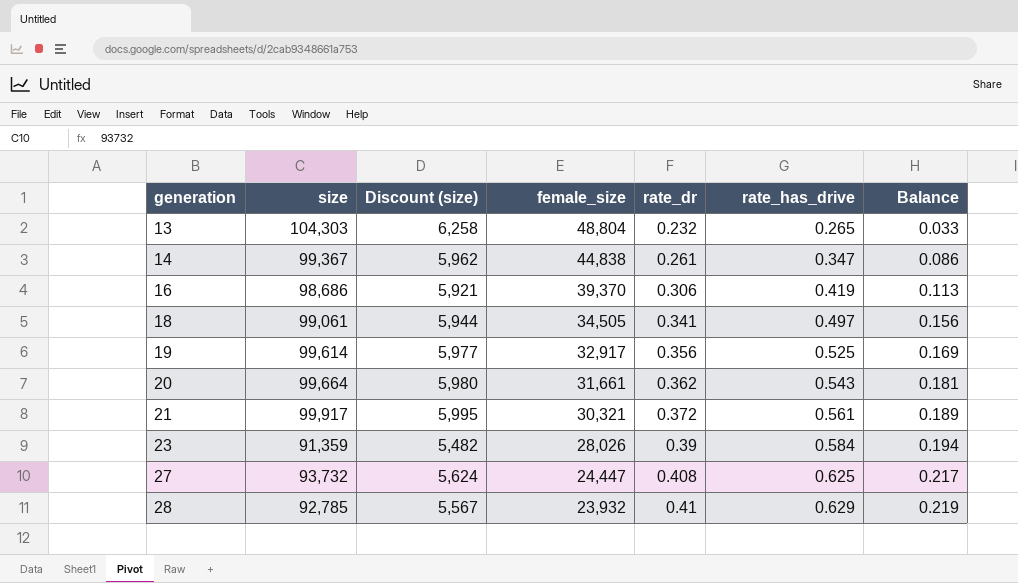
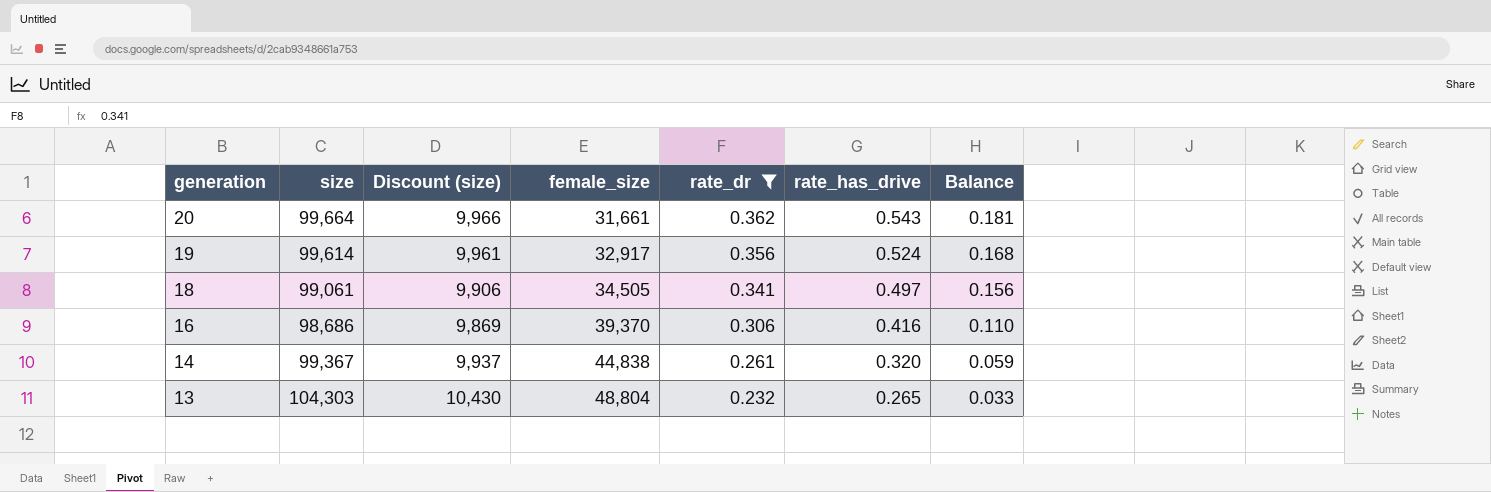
filter: none -> rate_dr <= 0.362
row order: generation ascending -> generation descending
column Discount (size) | formula: [size] * 0.06 -> [size] * 0.1
19 | rate_has_drive: 0.525 -> 0.524
19 | Balance: 0.169 -> 0.168
16 | rate_has_drive: 0.419 -> 0.416
16 | Balance: 0.113 -> 0.110
14 | rate_has_drive: 0.347 -> 0.320
14 | Balance: 0.086 -> 0.059

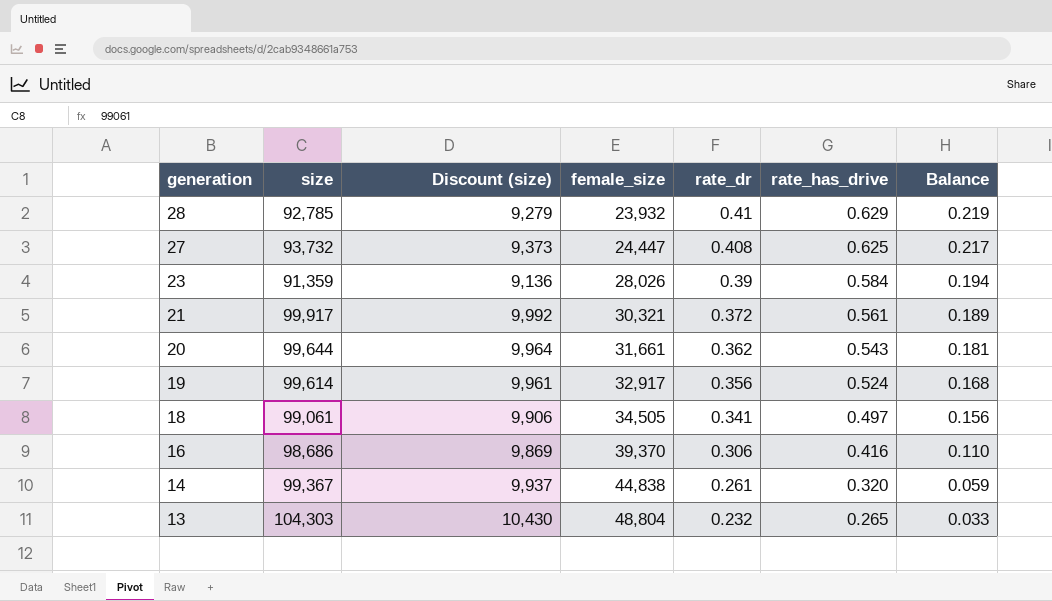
filter: rate_dr <= 0.362 -> none
20 | size: 99,664 -> 99,644
20 | Discount (size): 9,966 -> 9,964

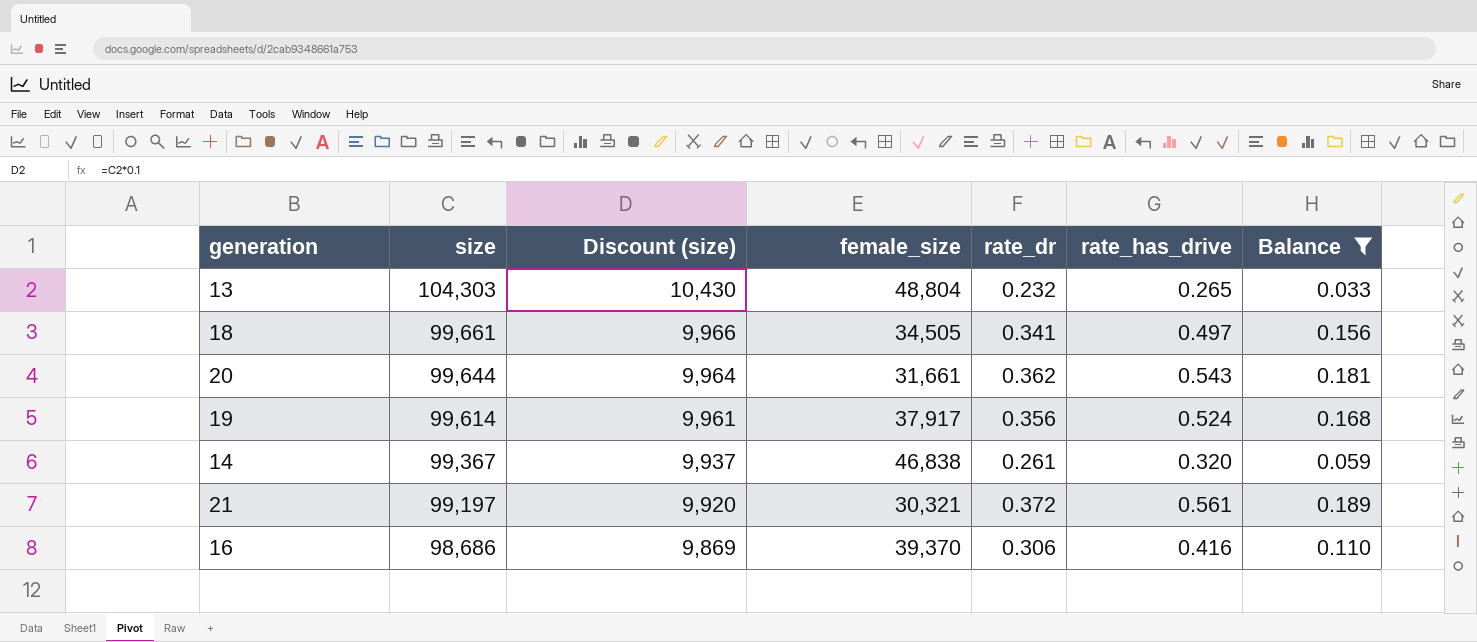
filter: none -> Balance <= 0.189
row order: generation descending -> size descending
18 | size: 99,061 -> 99,661
18 | Discount (size): 9,906 -> 9,966
19 | female_size: 32,917 -> 37,917
14 | female_size: 44,838 -> 46,838
21 | size: 99,917 -> 99,197
21 | Discount (size): 9,992 -> 9,920

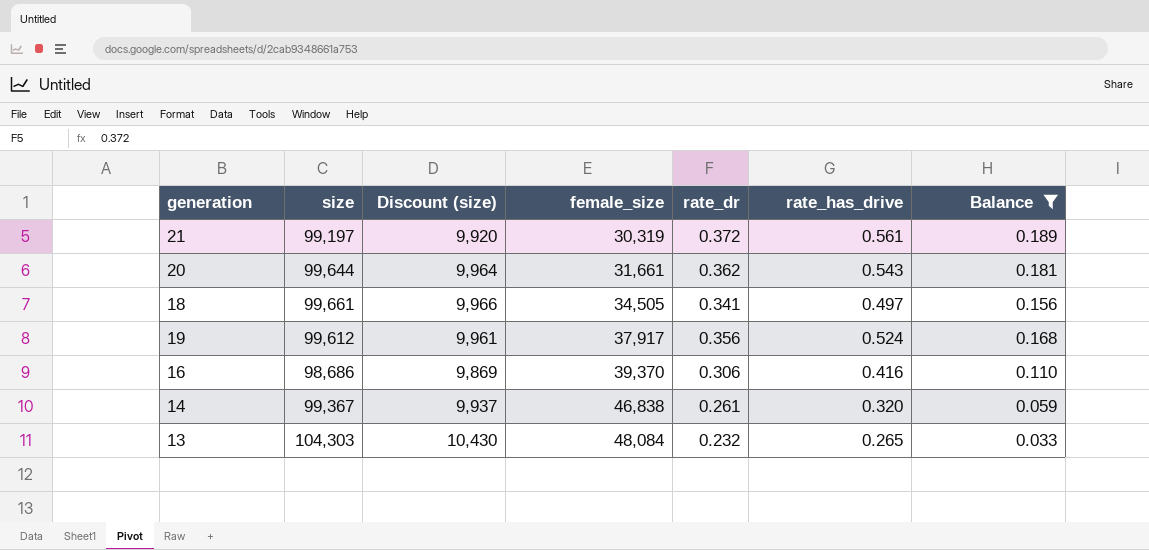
row order: size descending -> female_size ascending
21 | female_size: 30,321 -> 30,319
19 | size: 99,614 -> 99,612
13 | female_size: 48,804 -> 48,084

